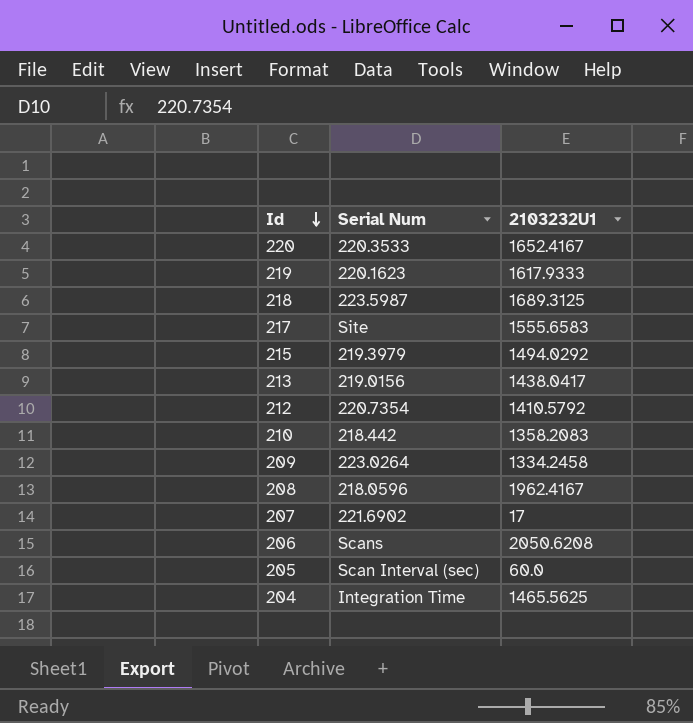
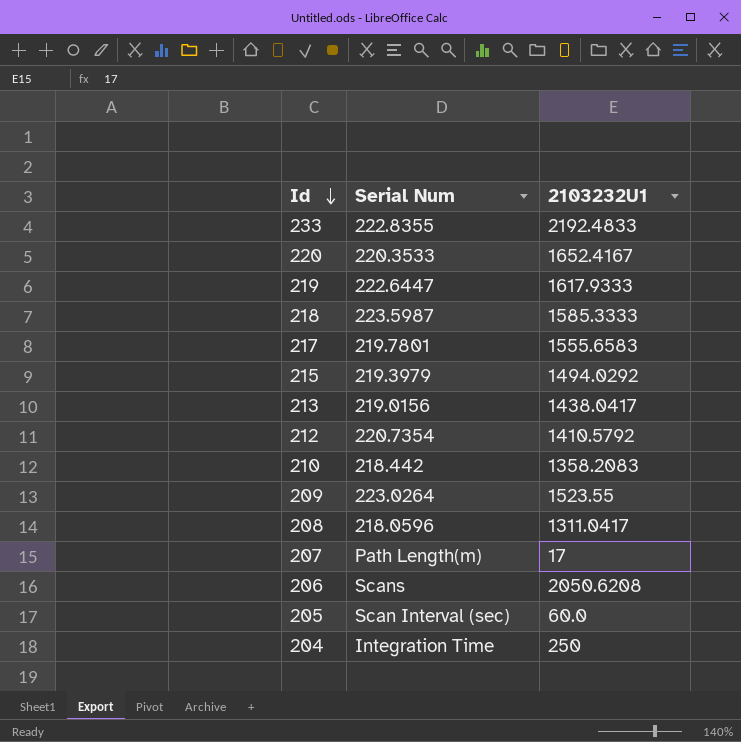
row 233: none -> 222.8355 | 2192.4833
219 | Serial Num: 220.1623 -> 222.6447
218 | 2103232U1: 1689.3125 -> 1585.3333
217 | Serial Num: Site -> 219.7801
209 | 2103232U1: 1334.2458 -> 1523.55
208 | 2103232U1: 1962.4167 -> 1311.0417
207 | Serial Num: 221.6902 -> Path Length(m)
204 | 2103232U1: 1465.5625 -> 250

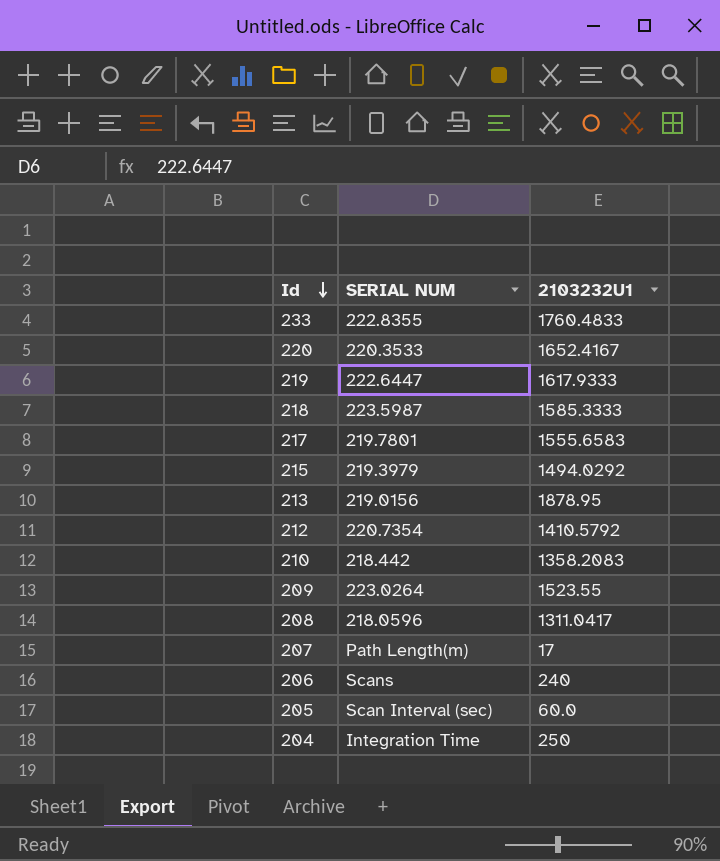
column name: Serial Num -> SERIAL NUM
233 | 2103232U1: 2192.4833 -> 1760.4833
213 | 2103232U1: 1438.0417 -> 1878.95
206 | 2103232U1: 2050.6208 -> 240

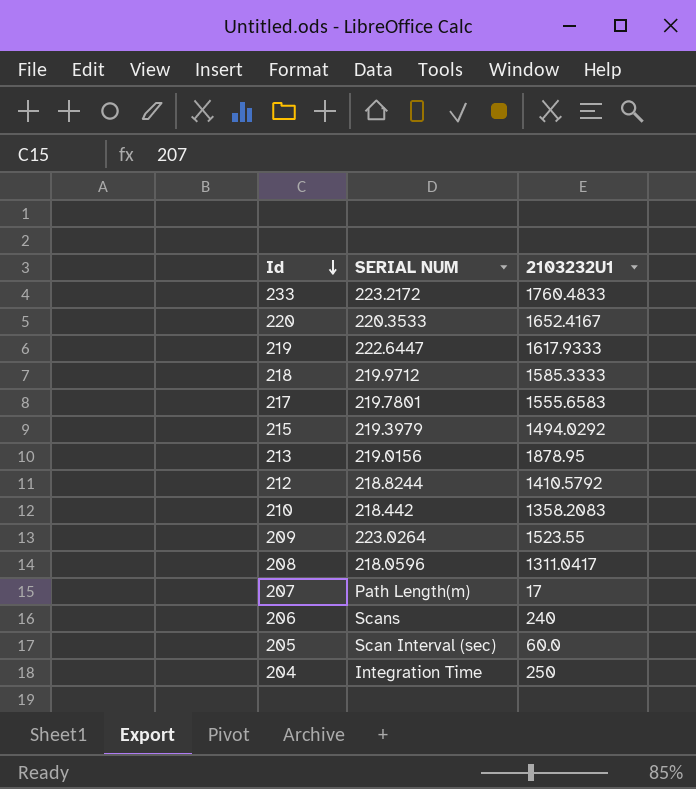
233 | SERIAL NUM: 222.8355 -> 223.2172
218 | SERIAL NUM: 223.5987 -> 219.9712
212 | SERIAL NUM: 220.7354 -> 218.8244

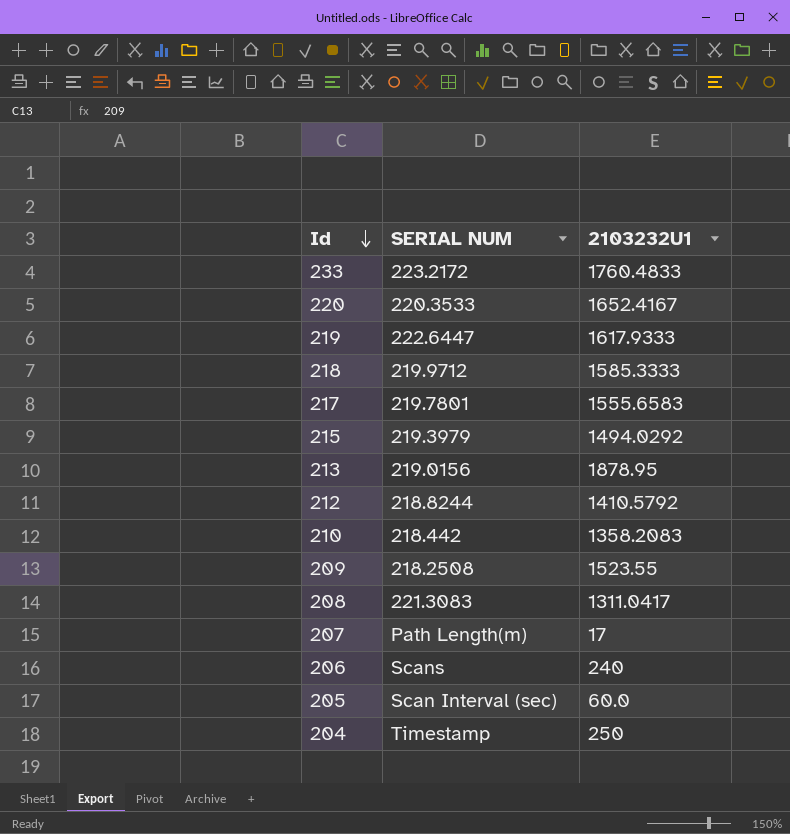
209 | SERIAL NUM: 223.0264 -> 218.2508
208 | SERIAL NUM: 218.0596 -> 221.3083
204 | SERIAL NUM: Integration Time -> Timestamp

